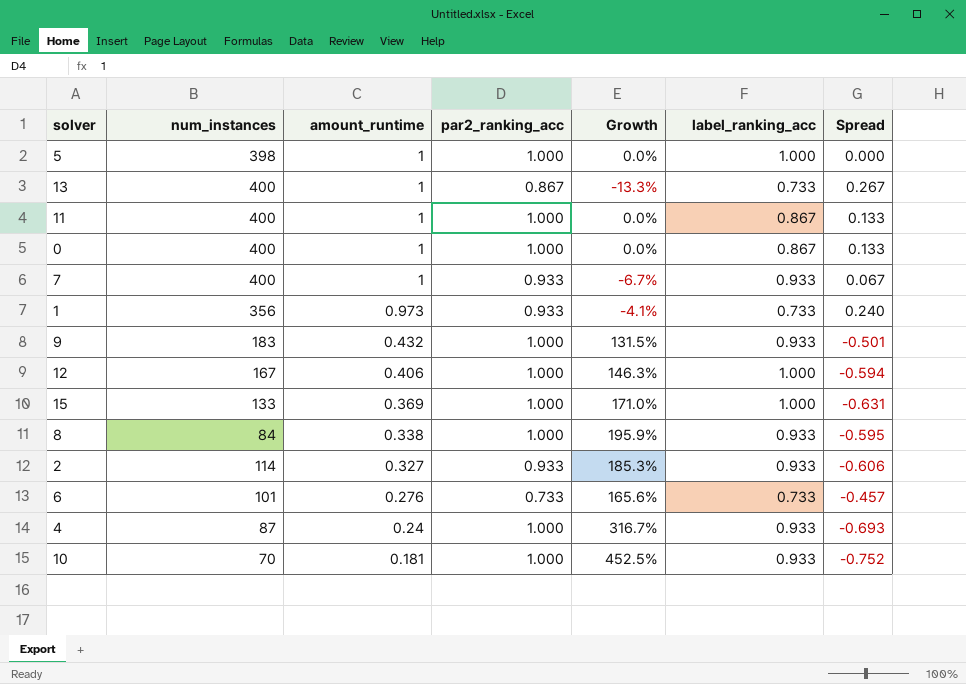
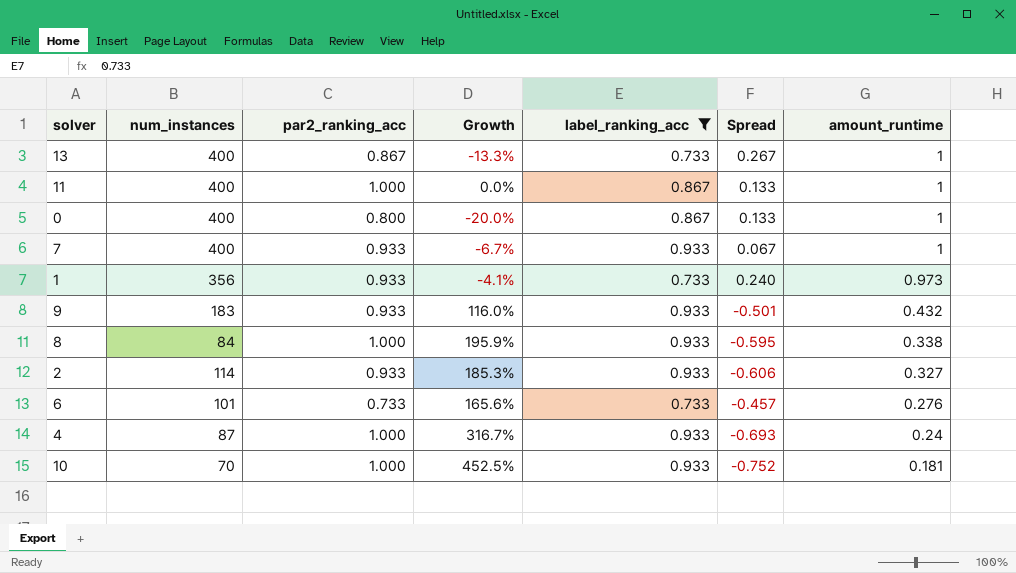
filter: none -> label_ranking_acc != 1.000
column amount_runtime | position: 3 -> 7
0 | par2_ranking_acc: 1.000 -> 0.800
0 | Growth: 0.0% -> -20.0%
9 | par2_ranking_acc: 1.000 -> 0.933
9 | Growth: 131.5% -> 116.0%

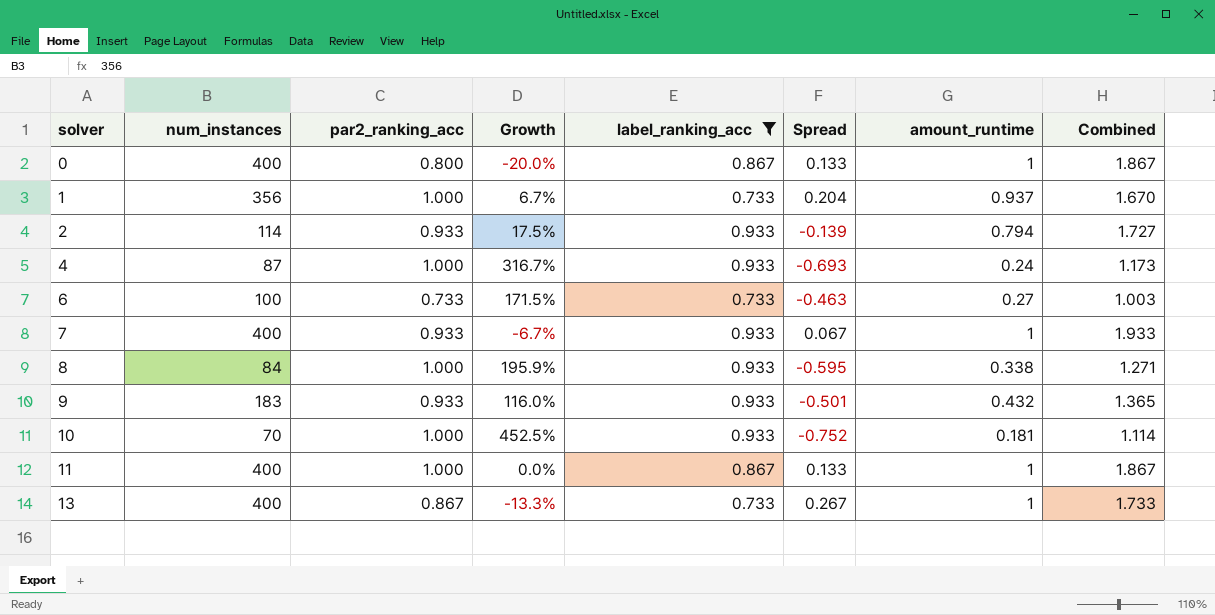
row order: amount_runtime descending -> solver ascending
column Combined | formula: none -> [label_ranking_acc] + [amount_runtime]
1 | par2_ranking_acc: 0.933 -> 1.000
1 | Growth: -4.1% -> 6.7%
1 | Spread: 0.240 -> 0.204
1 | amount_runtime: 0.973 -> 0.937
2 | Growth: 185.3% -> 17.5%
2 | Spread: -0.606 -> -0.139
2 | amount_runtime: 0.327 -> 0.794
6 | num_instances: 101 -> 100
6 | Growth: 165.6% -> 171.5%
6 | Spread: -0.457 -> -0.463
6 | amount_runtime: 0.276 -> 0.27

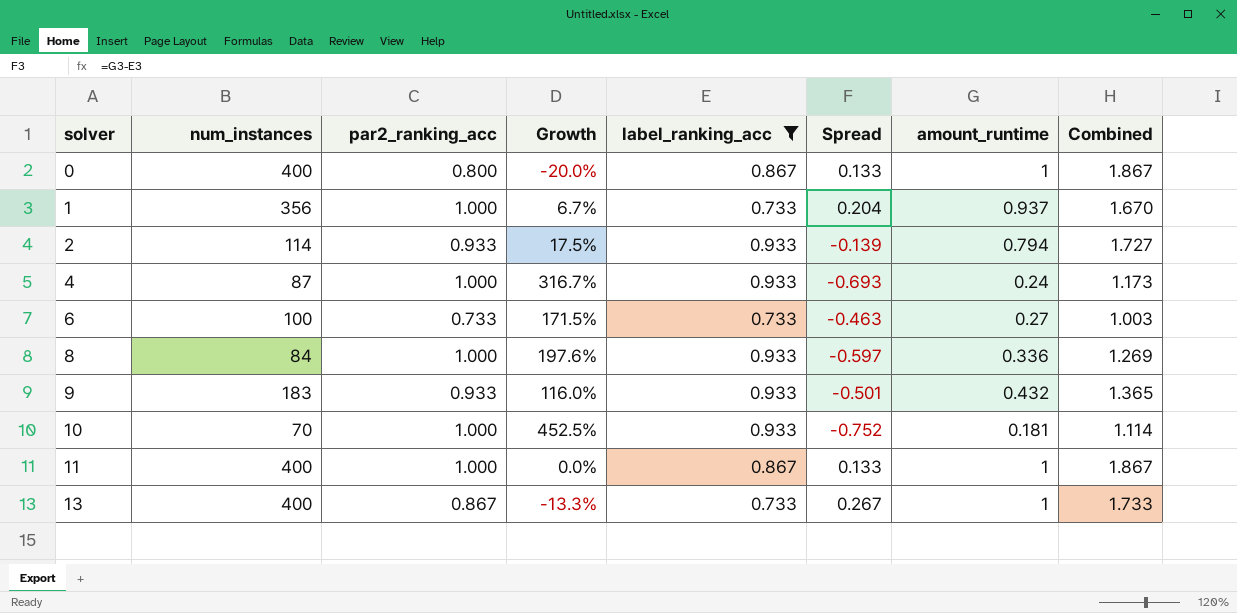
row 7: 400 | 0.933 | -6.7% | 0.933 | 0.067 | 1 | 1.933 -> none
8 | Growth: 195.9% -> 197.6%
8 | Spread: -0.595 -> -0.597
8 | amount_runtime: 0.338 -> 0.336
8 | Combined: 1.271 -> 1.269

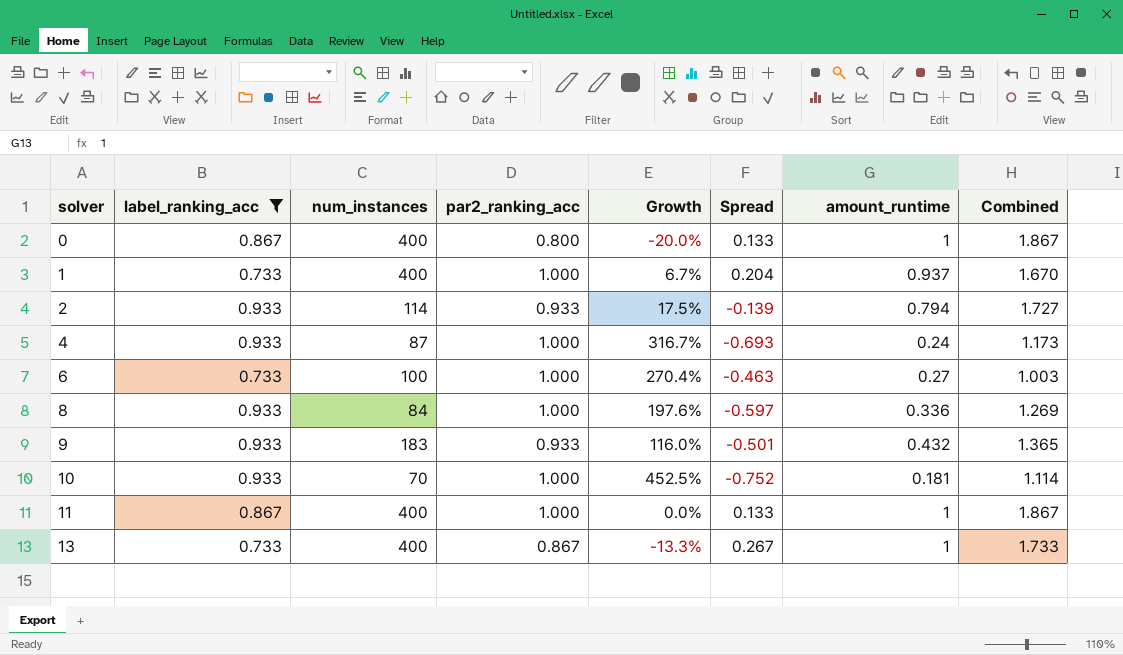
column label_ranking_acc | position: 5 -> 2
1 | num_instances: 356 -> 400
6 | par2_ranking_acc: 0.733 -> 1.000
6 | Growth: 171.5% -> 270.4%

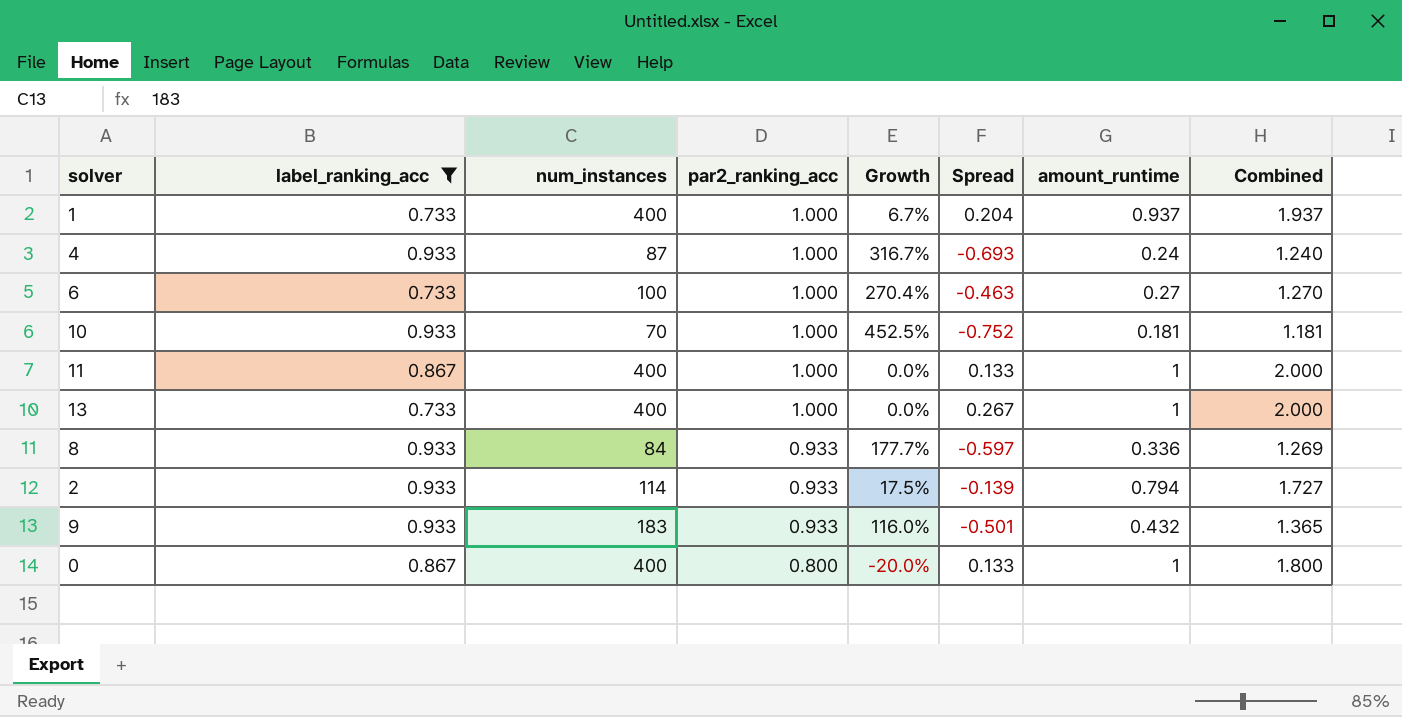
row order: solver ascending -> par2_ranking_acc descending
column Combined | formula: [label_ranking_acc] + [amount_runtime] -> [par2_ranking_acc] + [amount_runtime]
13 | par2_ranking_acc: 0.867 -> 1.000
13 | Growth: -13.3% -> 0.0%
8 | par2_ranking_acc: 1.000 -> 0.933
8 | Growth: 197.6% -> 177.7%

